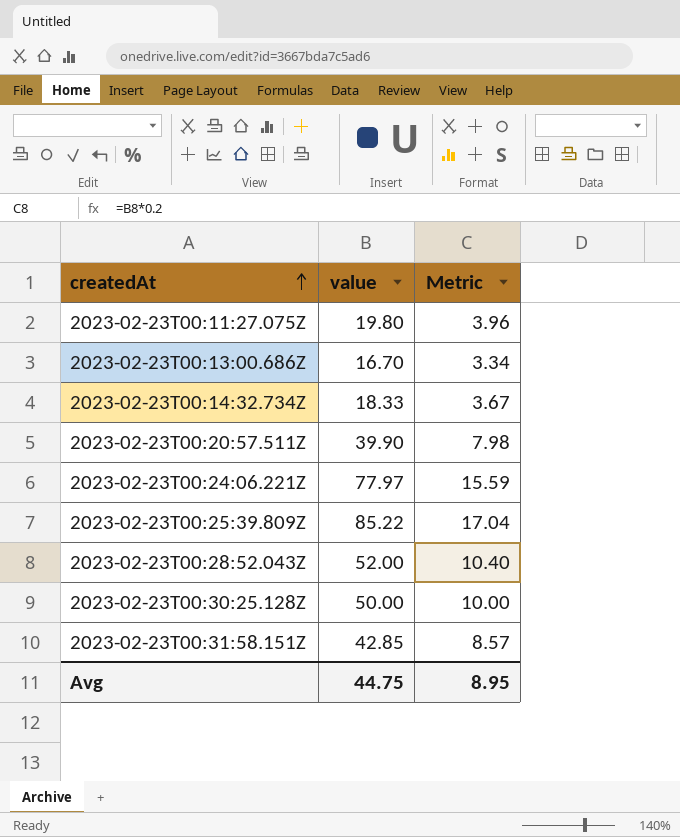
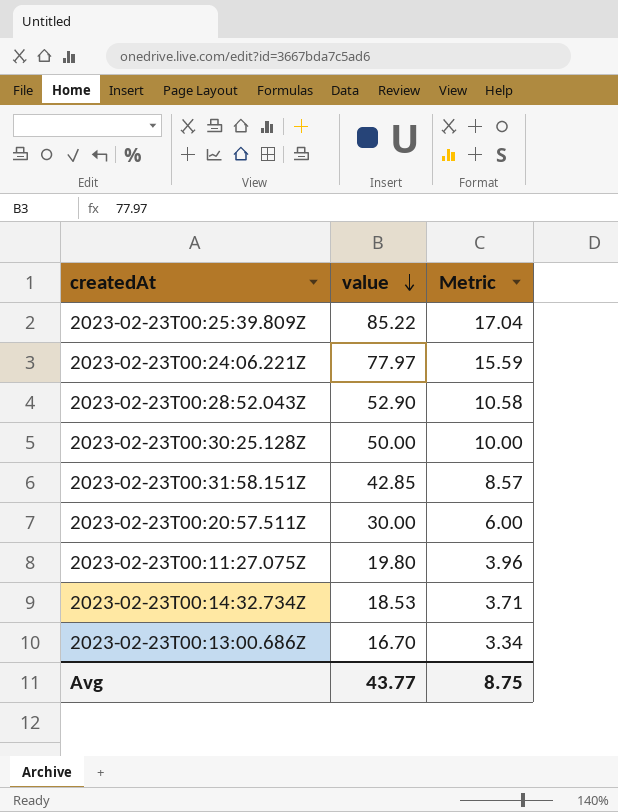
row order: createdAt ascending -> value descending
2023-02-23T00:28:52.043Z | value: 52.00 -> 52.90
2023-02-23T00:28:52.043Z | Metric: 10.40 -> 10.58
2023-02-23T00:20:57.511Z | value: 39.90 -> 30.00
2023-02-23T00:20:57.511Z | Metric: 7.98 -> 6.00
2023-02-23T00:14:32.734Z | value: 18.33 -> 18.53
2023-02-23T00:14:32.734Z | Metric: 3.67 -> 3.71
Avg | value: 44.75 -> 43.77
Avg | Metric: 8.95 -> 8.75

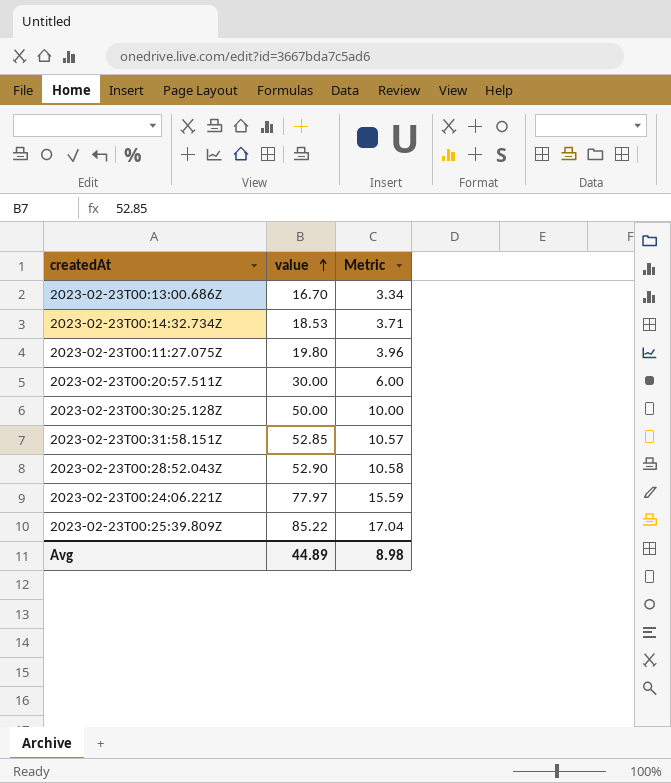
row order: value descending -> value ascending
2023-02-23T00:31:58.151Z | value: 42.85 -> 52.85
2023-02-23T00:31:58.151Z | Metric: 8.57 -> 10.57
Avg | value: 43.77 -> 44.89
Avg | Metric: 8.75 -> 8.98

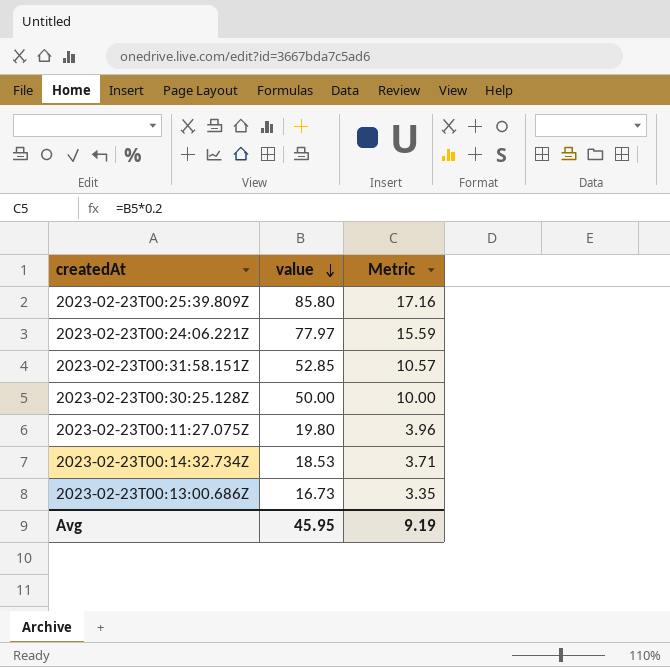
row order: value ascending -> value descending
row 2023-02-23T00:20:57.511Z: 30.00 | 6.00 -> none
row 2023-02-23T00:28:52.043Z: 52.90 | 10.58 -> none
2023-02-23T00:25:39.809Z | value: 85.22 -> 85.80
2023-02-23T00:25:39.809Z | Metric: 17.04 -> 17.16
2023-02-23T00:13:00.686Z | value: 16.70 -> 16.73
2023-02-23T00:13:00.686Z | Metric: 3.34 -> 3.35
Avg | value: 44.89 -> 45.95
Avg | Metric: 8.98 -> 9.19

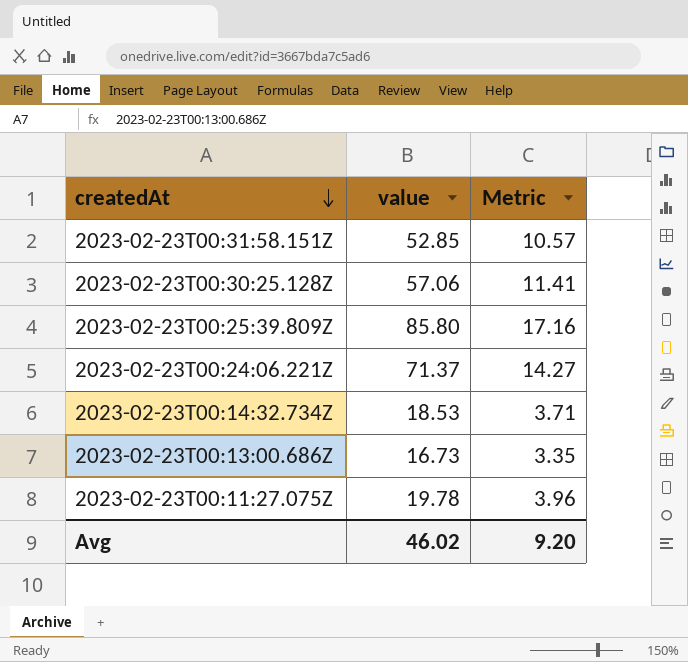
row order: value descending -> createdAt descending
2023-02-23T00:30:25.128Z | value: 50.00 -> 57.06
2023-02-23T00:30:25.128Z | Metric: 10.00 -> 11.41
2023-02-23T00:24:06.221Z | value: 77.97 -> 71.37
2023-02-23T00:24:06.221Z | Metric: 15.59 -> 14.27
2023-02-23T00:11:27.075Z | value: 19.80 -> 19.78
Avg | value: 45.95 -> 46.02
Avg | Metric: 9.19 -> 9.20

